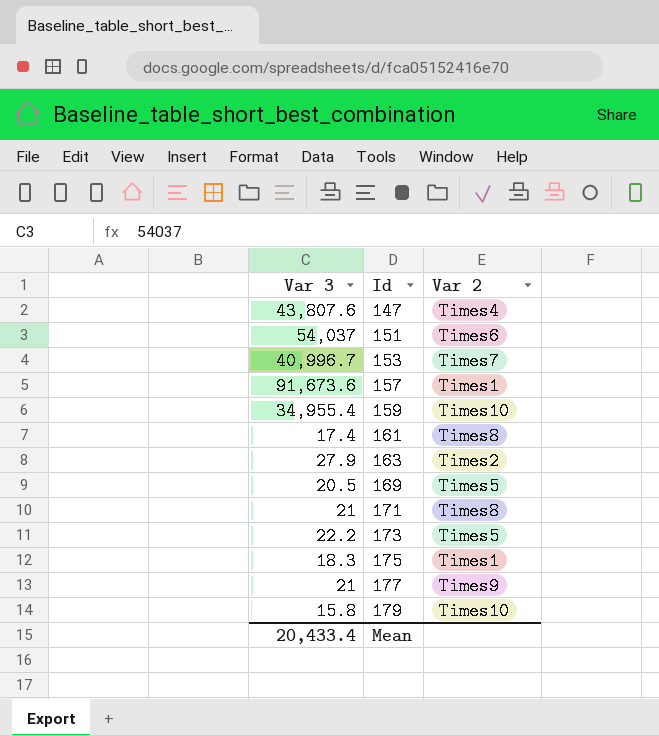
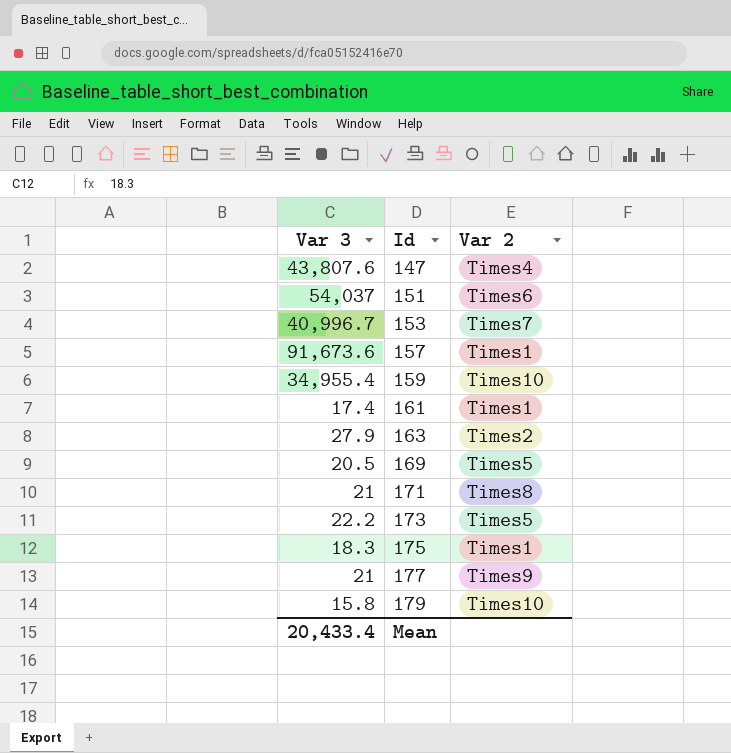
161 | Var 2: Times8 -> Times1

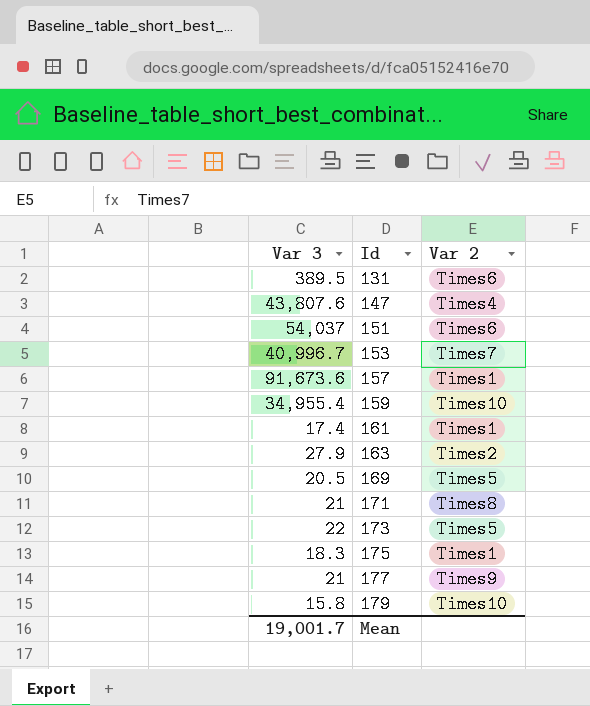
row 131: none -> 389.5 | Times6
173 | Var 3: 22.2 -> 22
Mean | Var 3: 20,433.4 -> 19,001.7

